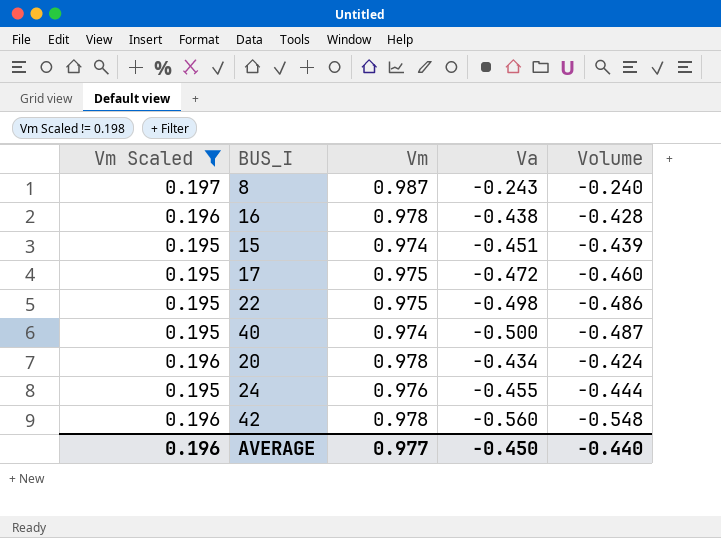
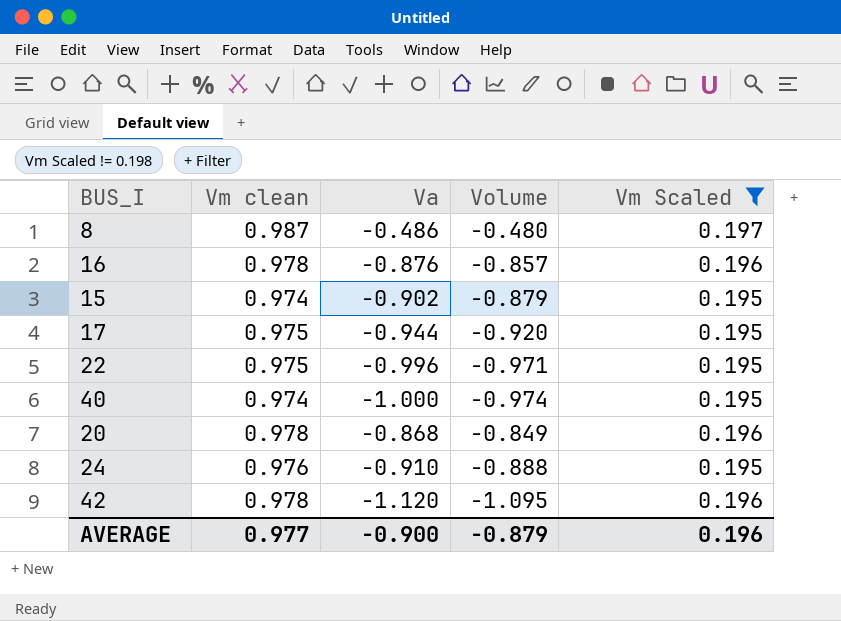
column name: Vm -> Vm clean
column Vm Scaled | position: 1 -> 5
8 | Va: -0.243 -> -0.486
8 | Volume: -0.240 -> -0.480
16 | Va: -0.438 -> -0.876
16 | Volume: -0.428 -> -0.857
15 | Va: -0.451 -> -0.902
15 | Volume: -0.439 -> -0.879
17 | Va: -0.472 -> -0.944
17 | Volume: -0.460 -> -0.920
22 | Va: -0.498 -> -0.996
22 | Volume: -0.486 -> -0.971
40 | Va: -0.500 -> -1.000
40 | Volume: -0.487 -> -0.974
20 | Va: -0.434 -> -0.868
20 | Volume: -0.424 -> -0.849
24 | Va: -0.455 -> -0.910
24 | Volume: -0.444 -> -0.888
42 | Va: -0.560 -> -1.120
42 | Volume: -0.548 -> -1.095
AVERAGE | Va: -0.450 -> -0.900
AVERAGE | Volume: -0.440 -> -0.879

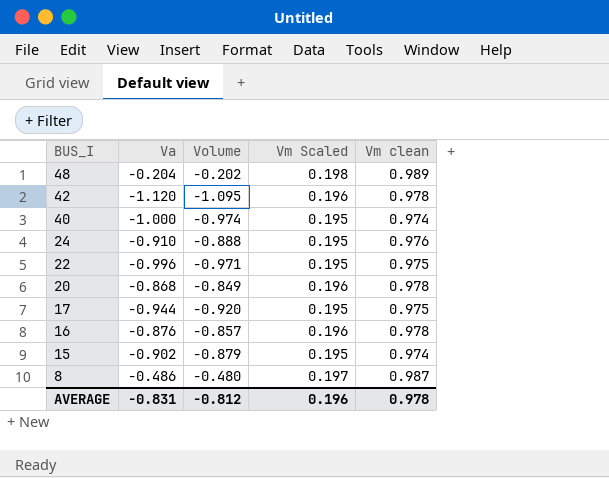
filter: Vm Scaled != 0.198 -> none
row order: none -> BUS_I descending
column Vm clean | position: 2 -> 5
AVERAGE | Va: -0.900 -> -0.831
AVERAGE | Volume: -0.879 -> -0.812
AVERAGE | Vm clean: 0.977 -> 0.978

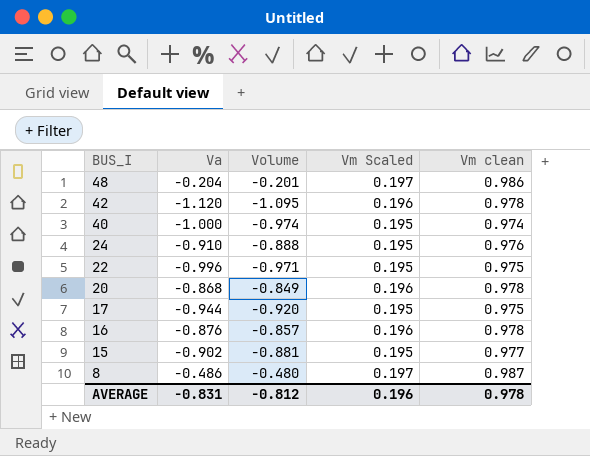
48 | Volume: -0.202 -> -0.201
48 | Vm Scaled: 0.198 -> 0.197
48 | Vm clean: 0.989 -> 0.986
15 | Volume: -0.879 -> -0.881
15 | Vm clean: 0.974 -> 0.977

